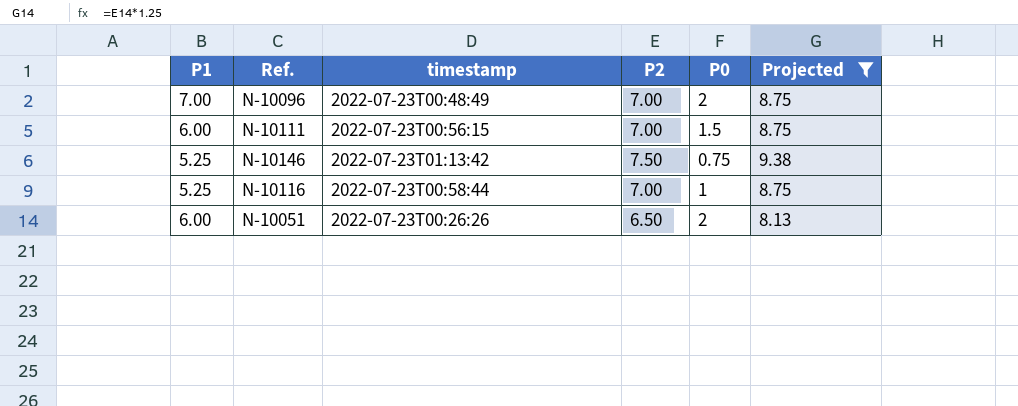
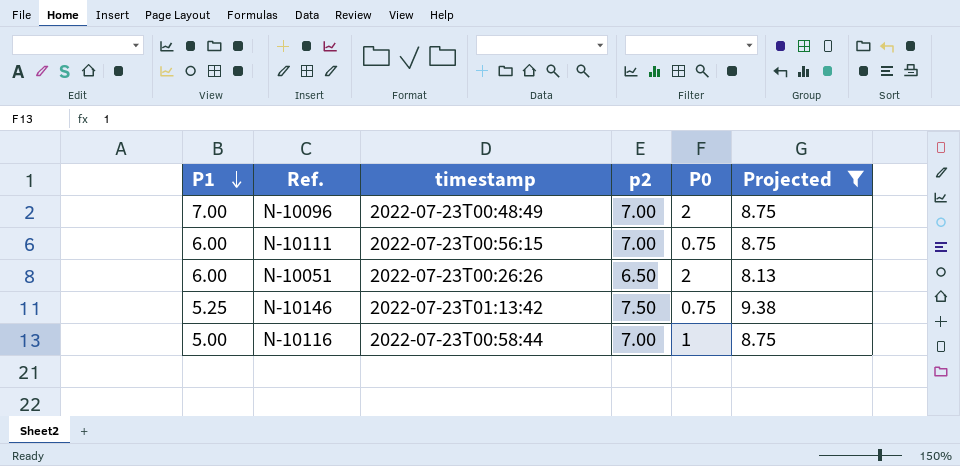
row order: none -> P1 descending
column name: P2 -> p2
N-10111 | P0: 1.5 -> 0.75
N-10116 | P1: 5.25 -> 5.00

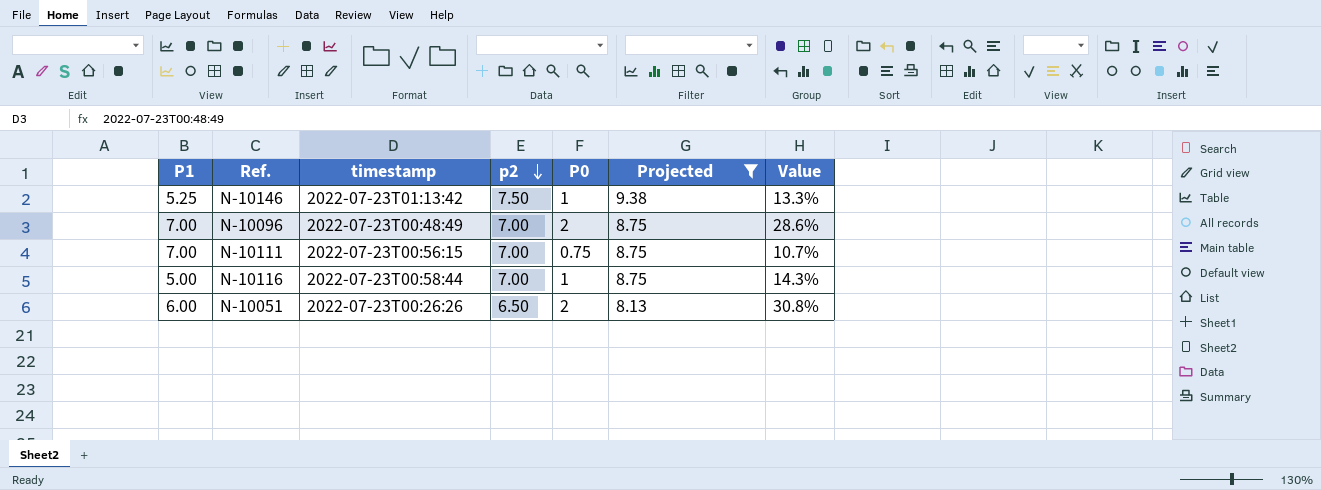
row order: P1 descending -> p2 descending
column Value | formula: none -> [P0] / [p2]
N-10146 | P0: 0.75 -> 1
N-10111 | P1: 6.00 -> 7.00

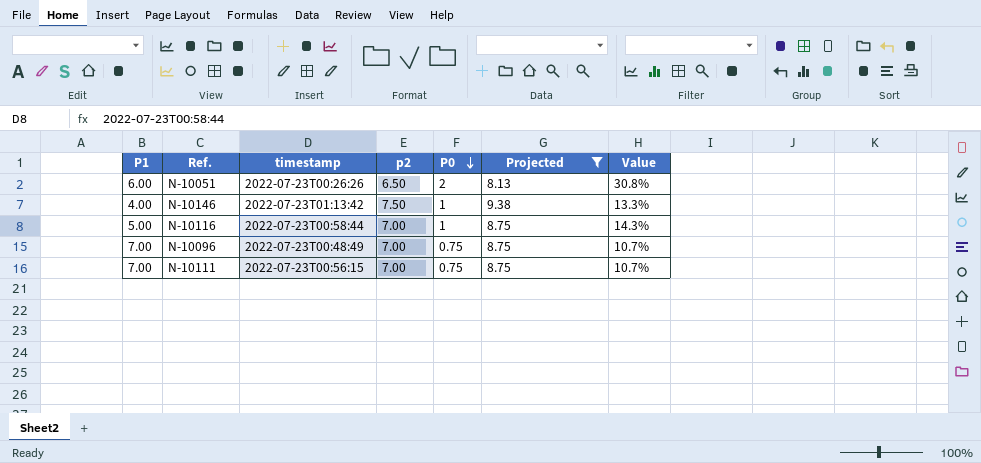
row order: p2 descending -> P0 descending
N-10146 | P1: 5.25 -> 4.00
N-10096 | P0: 2 -> 0.75
N-10096 | Value: 28.6% -> 10.7%

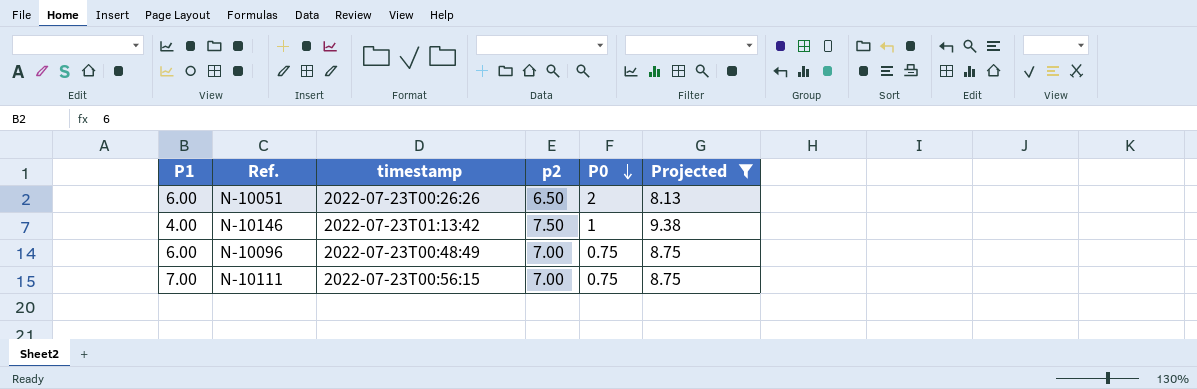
column Value | formula: [P0] / [p2] -> none
row N-10116: 5.00 | 2022-07-23T00:58:44 | 7.00 | 1 | 8.75 | 14.3% -> none
N-10096 | P1: 7.00 -> 6.00

